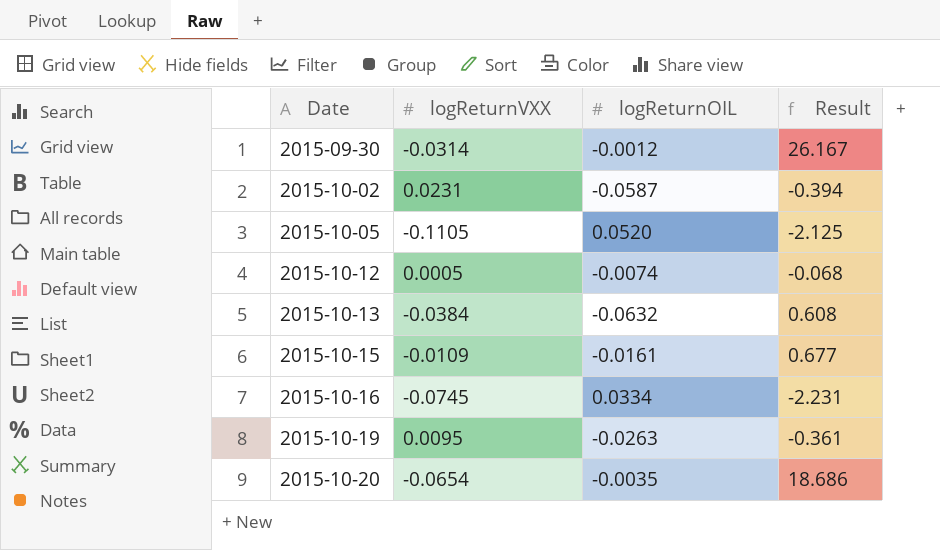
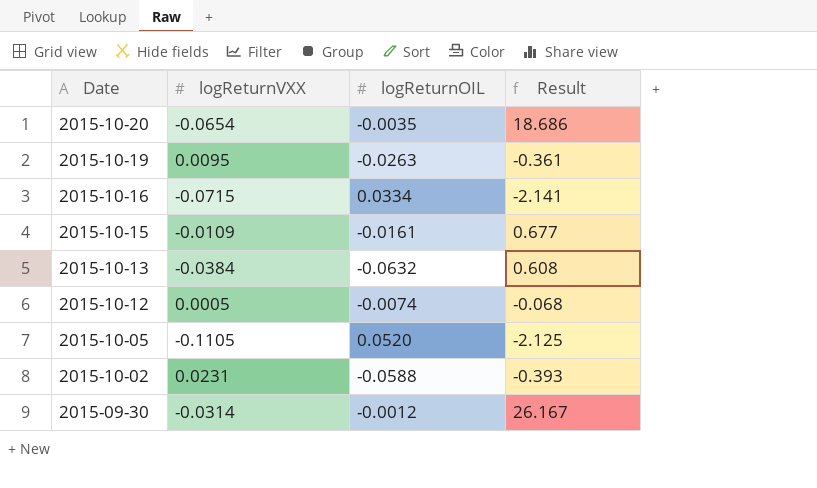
row order: Date ascending -> Date descending
2015-10-16 | logReturnVXX: -0.0745 -> -0.0715
2015-10-16 | Result: -2.231 -> -2.141
2015-10-02 | logReturnOIL: -0.0587 -> -0.0588
2015-10-02 | Result: -0.394 -> -0.393

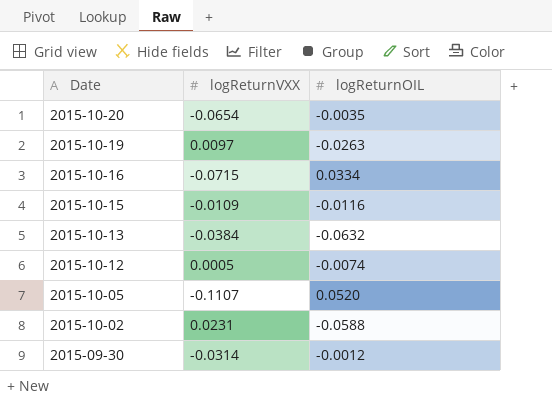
column Result | formula: [logReturnVXX] / [logReturnOIL] -> none
2015-10-19 | logReturnVXX: 0.0095 -> 0.0097
2015-10-15 | logReturnOIL: -0.0161 -> -0.0116
2015-10-05 | logReturnVXX: -0.1105 -> -0.1107

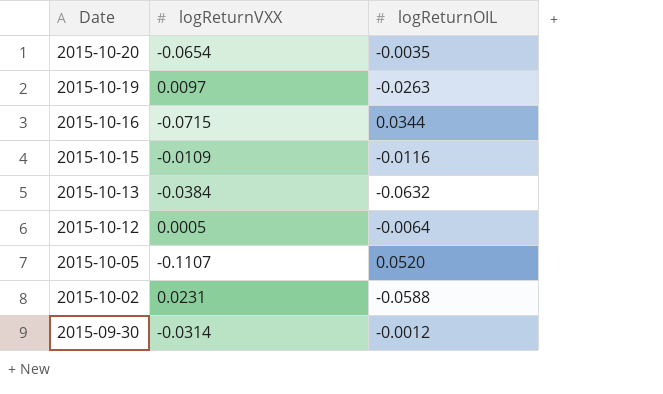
2015-10-16 | logReturnOIL: 0.0334 -> 0.0344
2015-10-12 | logReturnOIL: -0.0074 -> -0.0064

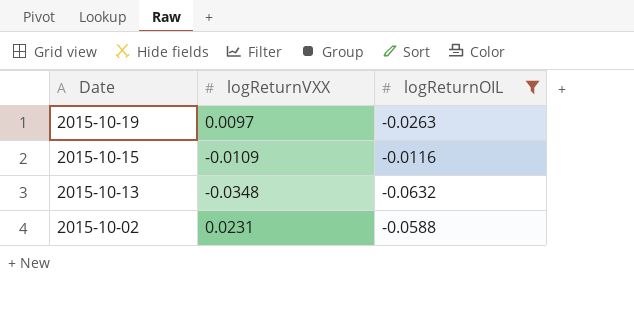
filter: none -> logReturnOIL <= -0.0116
2015-10-13 | logReturnVXX: -0.0384 -> -0.0348

